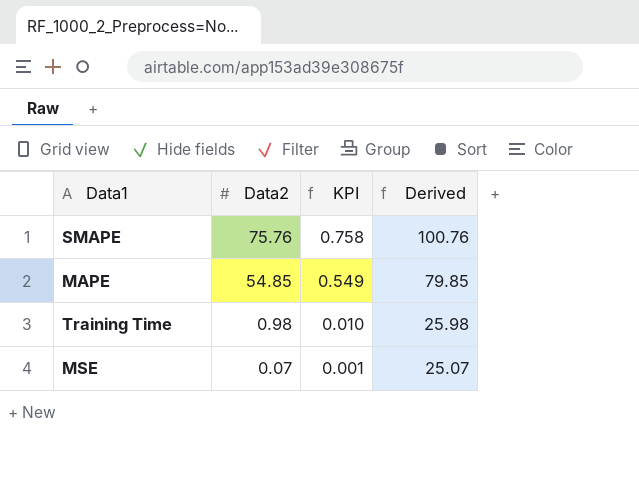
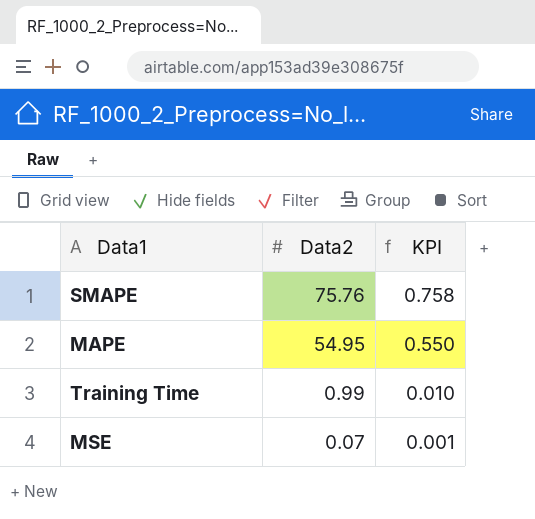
column Derived | formula: [Data2] + 25 -> none
MAPE | Data2: 54.85 -> 54.95
MAPE | KPI: 0.549 -> 0.550
Training Time | Data2: 0.98 -> 0.99

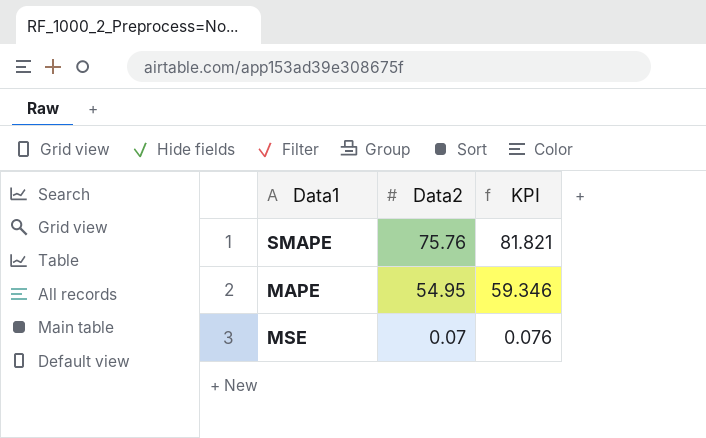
column KPI | formula: [Data2] * 0.01 -> [Data2] * 1.08
row Training Time: 0.99 | 0.010 -> none

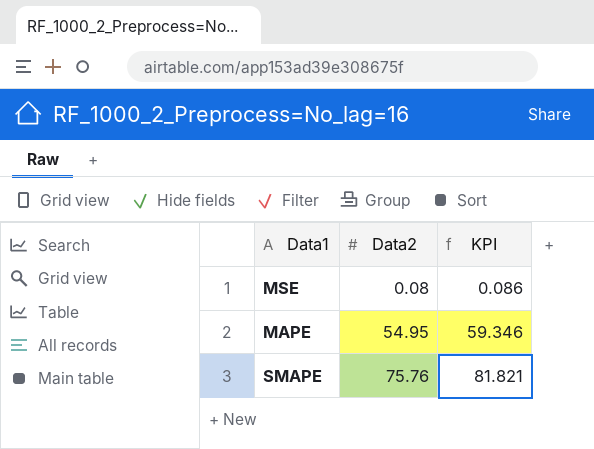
row order: Data2 descending -> Data2 ascending
MSE | Data2: 0.07 -> 0.08
MSE | KPI: 0.076 -> 0.086

